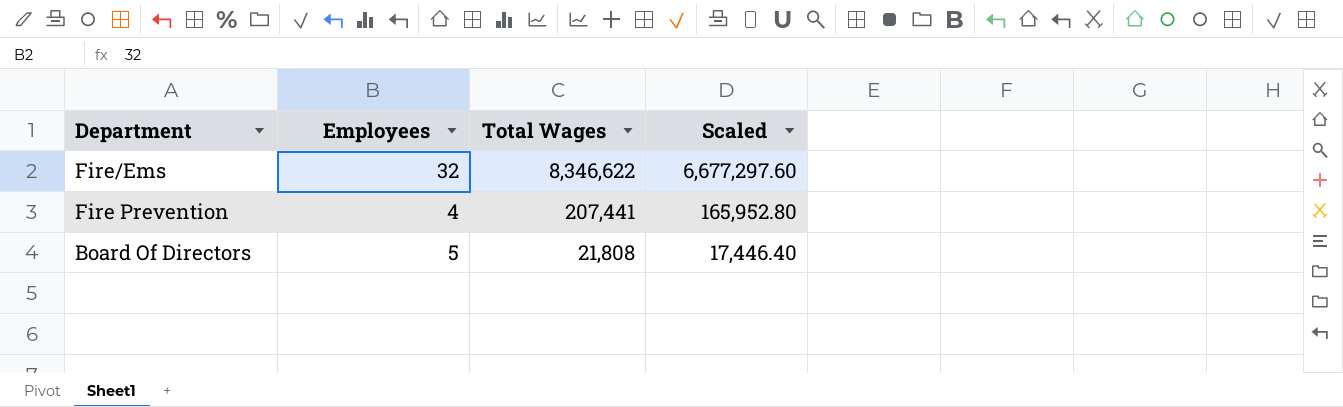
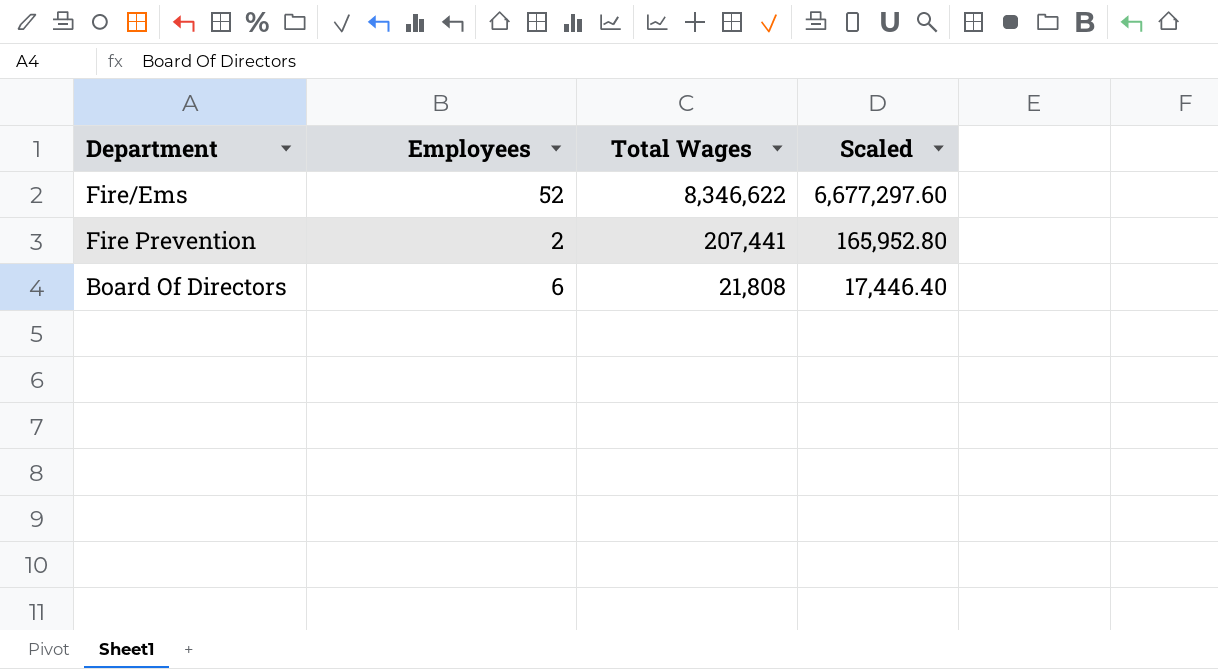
Fire/Ems | Employees: 32 -> 52
Fire Prevention | Employees: 4 -> 2
Board Of Directors | Employees: 5 -> 6

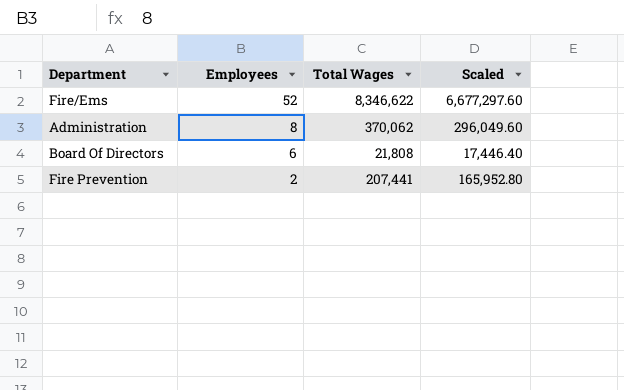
row order: Department descending -> Employees descending
row Administration: none -> 8 | 370,062 | 296,049.60

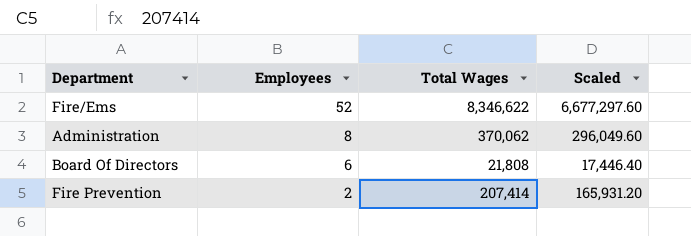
Fire Prevention | Total Wages: 207,441 -> 207,414
Fire Prevention | Scaled: 165,952.80 -> 165,931.20

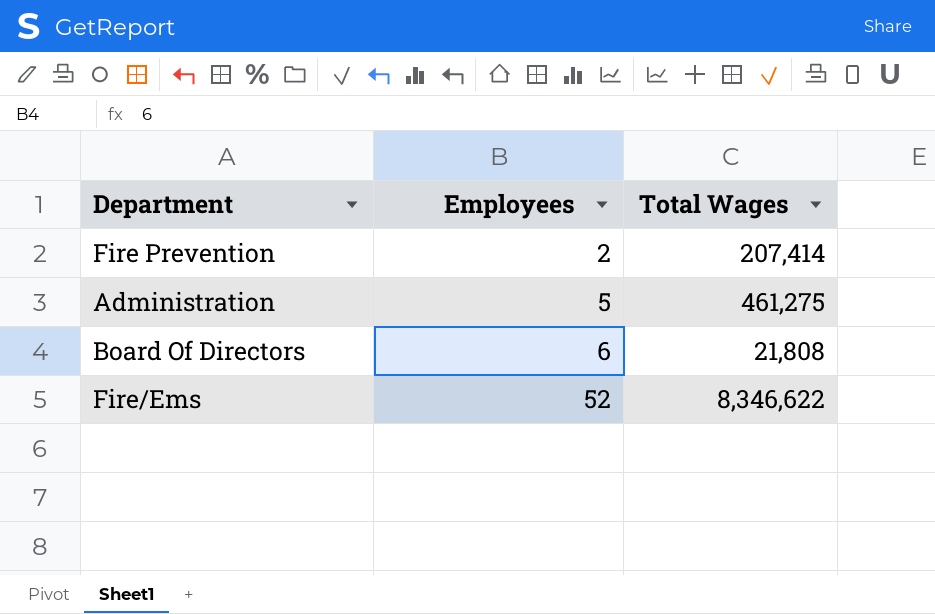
row order: Employees descending -> Employees ascending
column Scaled | formula: [Total Wages] * 0.8 -> none
Administration | Employees: 8 -> 5
Administration | Total Wages: 370,062 -> 461,275

